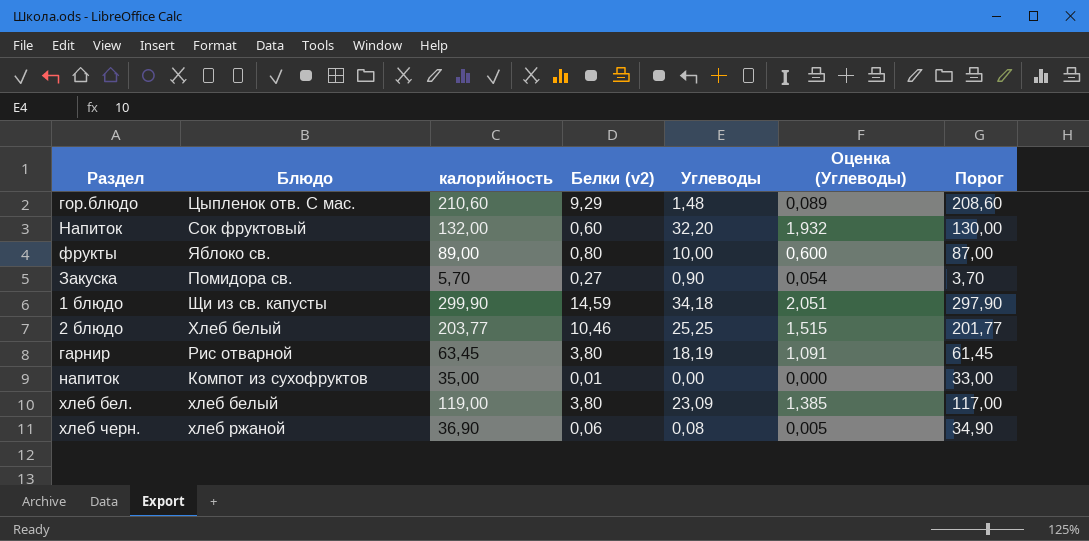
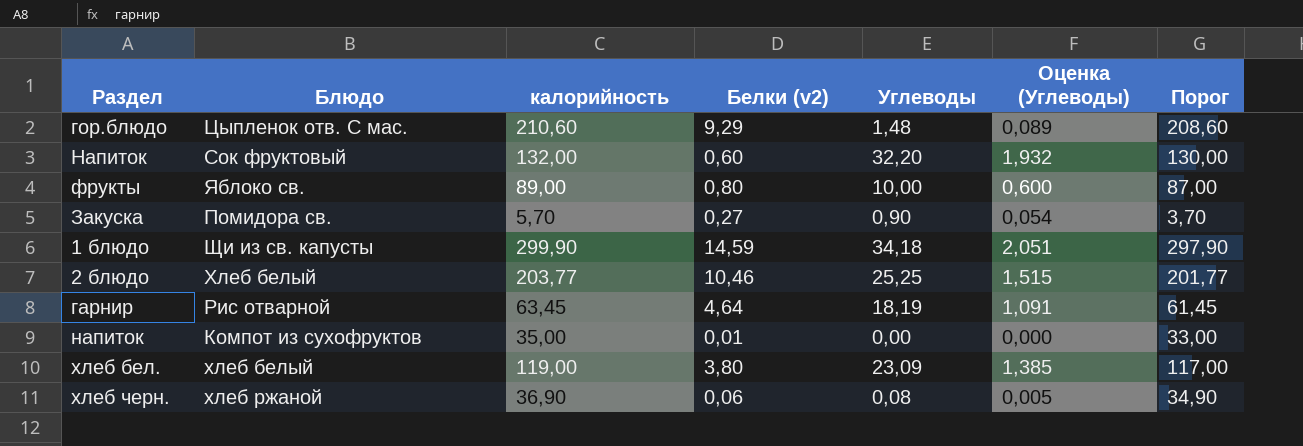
гарнир | Белки (v2): 3,80 -> 4,64

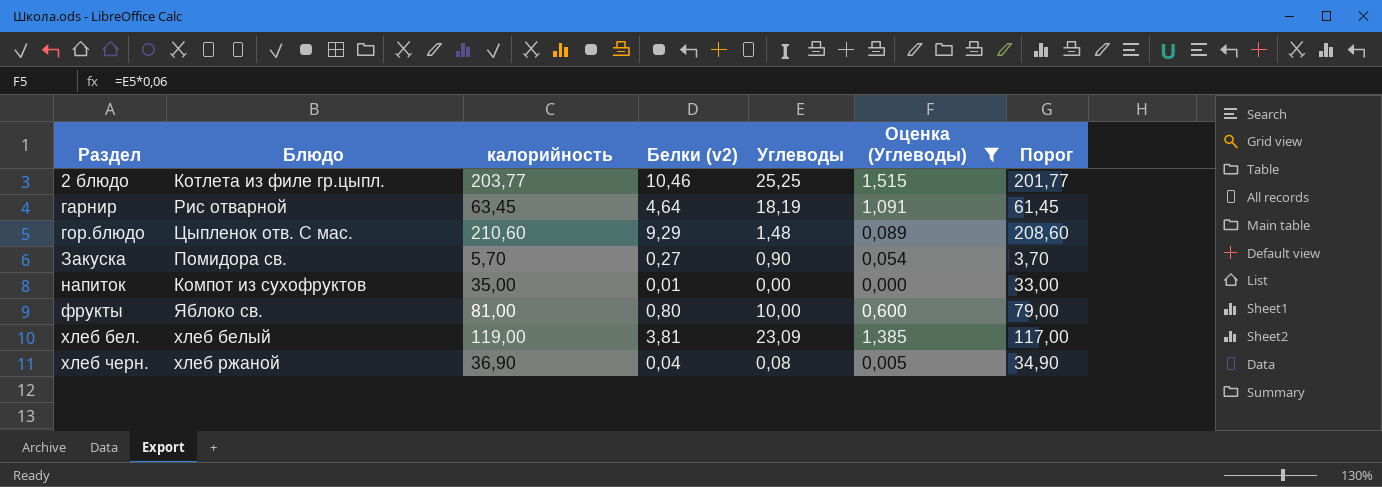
filter: none -> Оценка (Углеводы) <= 1,515
row order: none -> Раздел ascending
2 блюдо | Блюдо: Хлеб белый -> Котлета из филе гр.цыпл.
фрукты | калорийность: 89,00 -> 81,00
фрукты | Порог: 87,00 -> 79,00
хлеб бел. | Белки (v2): 3,80 -> 3,81
хлеб черн. | Белки (v2): 0,06 -> 0,04

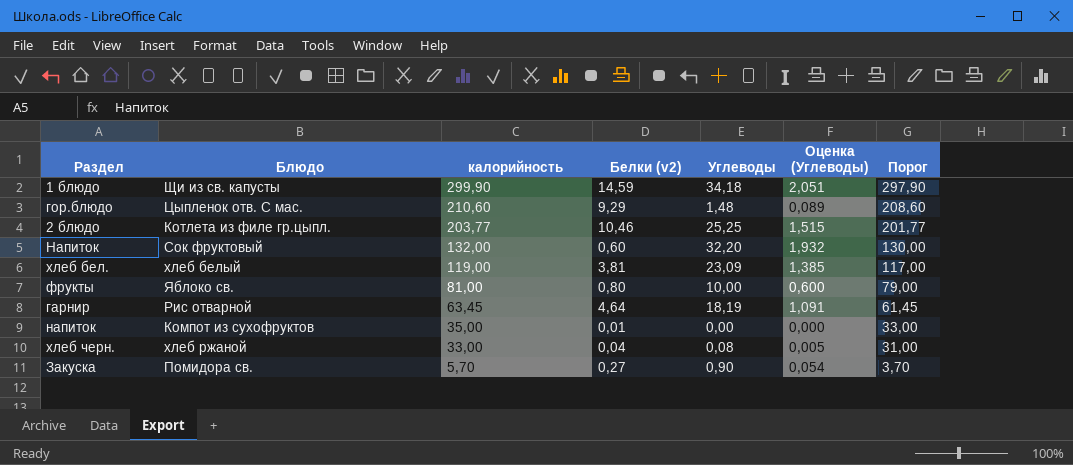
filter: Оценка (Углеводы) <= 1,515 -> none
row order: Раздел ascending -> калорийность descending
хлеб черн. | калорийность: 36,90 -> 33,00
хлеб черн. | Порог: 34,90 -> 31,00

